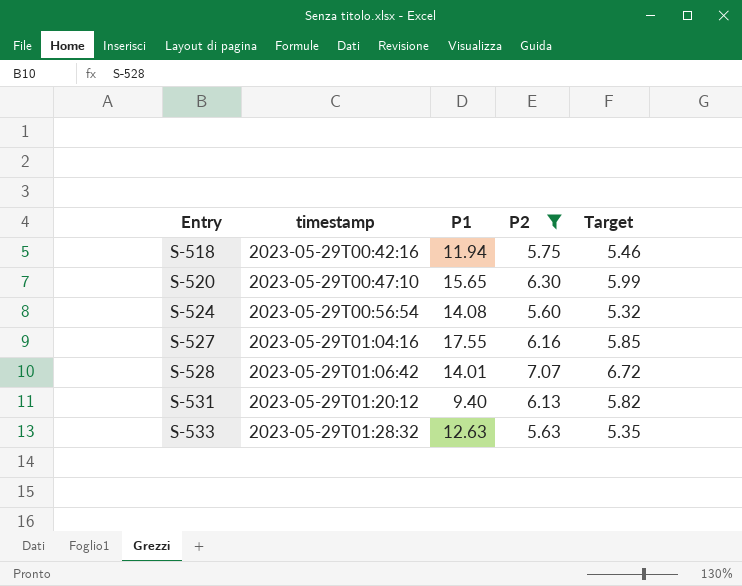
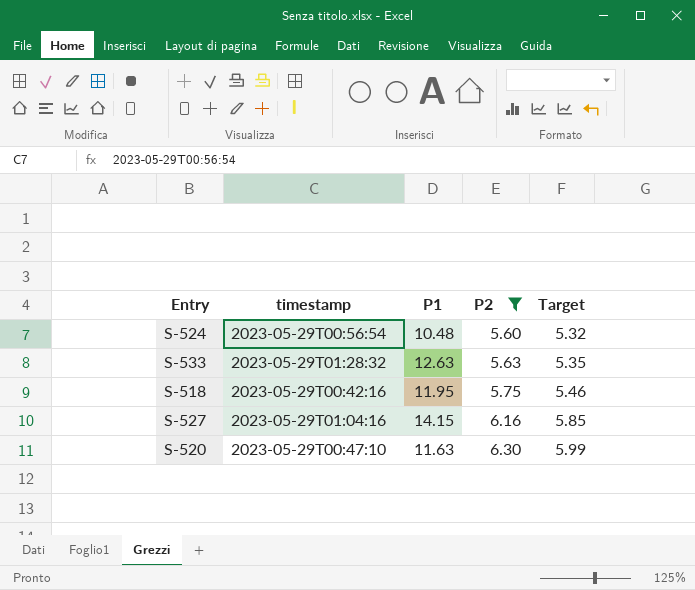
row order: Entry ascending -> P2 ascending
row S-528: 2023-05-29T01:06:42 | 14.01 | 7.07 | 6.72 -> none
row S-531: 2023-05-29T01:20:12 | 9.40 | 6.13 | 5.82 -> none
S-524 | P1: 14.08 -> 10.48
S-518 | P1: 11.94 -> 11.95
S-527 | P1: 17.55 -> 14.15
S-520 | P1: 15.65 -> 11.63

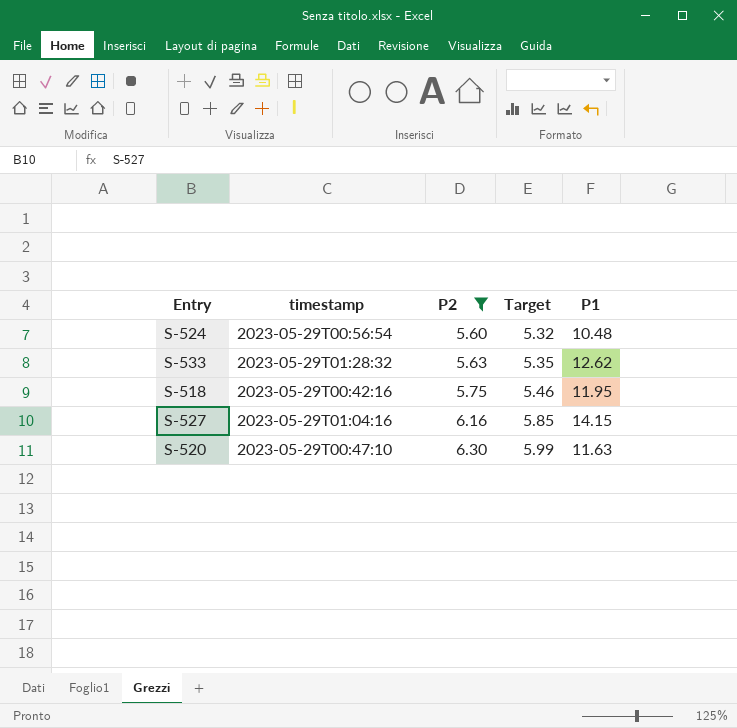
column P1 | position: 3 -> 5
S-533 | P1: 12.63 -> 12.62

